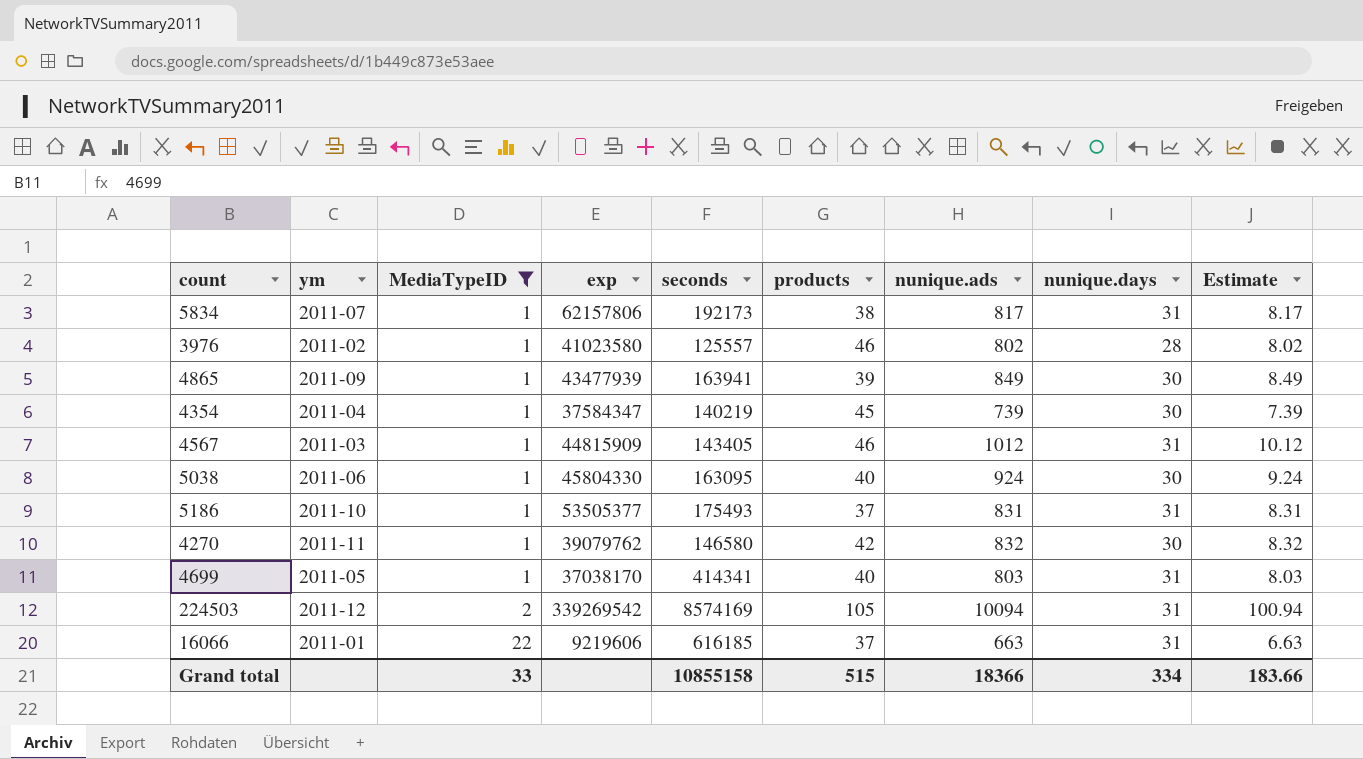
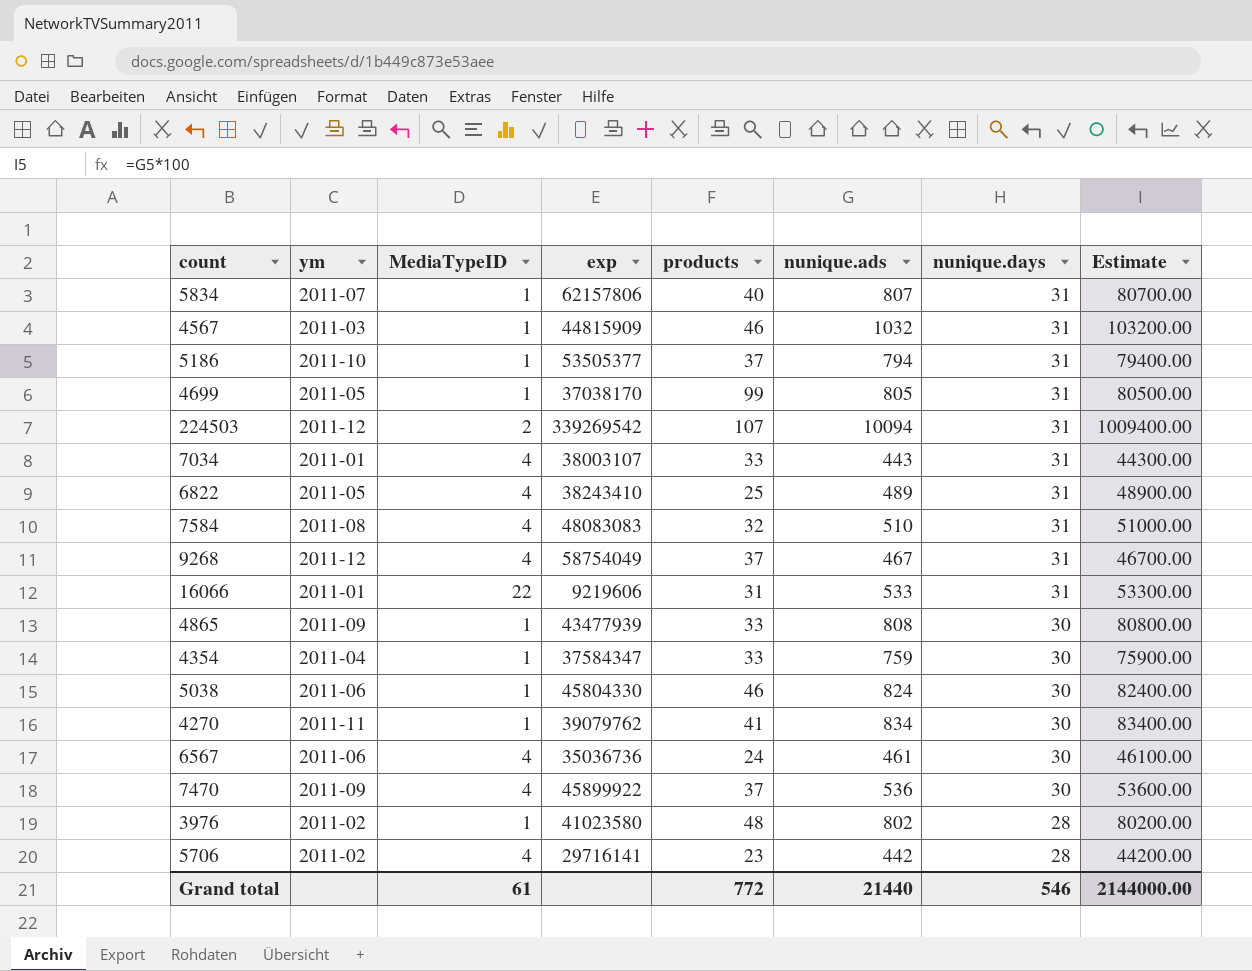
filter: MediaTypeID != 4 -> none
row order: MediaTypeID ascending -> nunique.days descending
column seconds | position: 5 -> none
column Estimate | formula: [nunique.ads] * 0.01 -> [nunique.ads] * 100
5834 | products: 38 -> 40
5834 | nunique.ads: 817 -> 807
4567 | nunique.ads: 1012 -> 1032
5186 | nunique.ads: 831 -> 794
4699 | products: 40 -> 99
4699 | nunique.ads: 803 -> 805
224503 | products: 105 -> 107
16066 | products: 37 -> 31
16066 | nunique.ads: 663 -> 533
4865 | products: 39 -> 33
4865 | nunique.ads: 849 -> 808
4354 | products: 45 -> 33
4354 | nunique.ads: 739 -> 759
5038 | products: 40 -> 46
5038 | nunique.ads: 924 -> 824
4270 | products: 42 -> 41
4270 | nunique.ads: 832 -> 834
3976 | products: 46 -> 48
Grand total | MediaTypeID: 33 -> 61
Grand total | products: 515 -> 772
Grand total | nunique.ads: 18366 -> 21440
Grand total | nunique.days: 334 -> 546
Grand total | Estimate: 183.66 -> 2144000.00

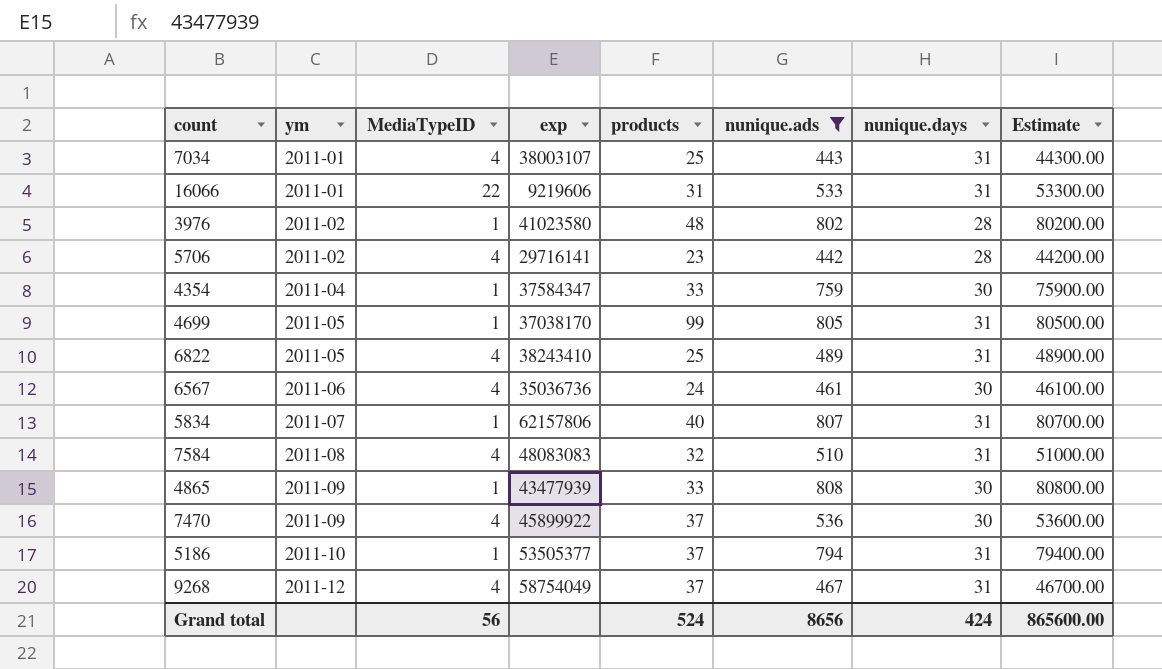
filter: none -> nunique.ads <= 808
row order: nunique.days descending -> ym ascending
7034 | products: 33 -> 25
Grand total | MediaTypeID: 61 -> 56
Grand total | products: 772 -> 524
Grand total | nunique.ads: 21440 -> 8656
Grand total | nunique.days: 546 -> 424
Grand total | Estimate: 2144000.00 -> 865600.00

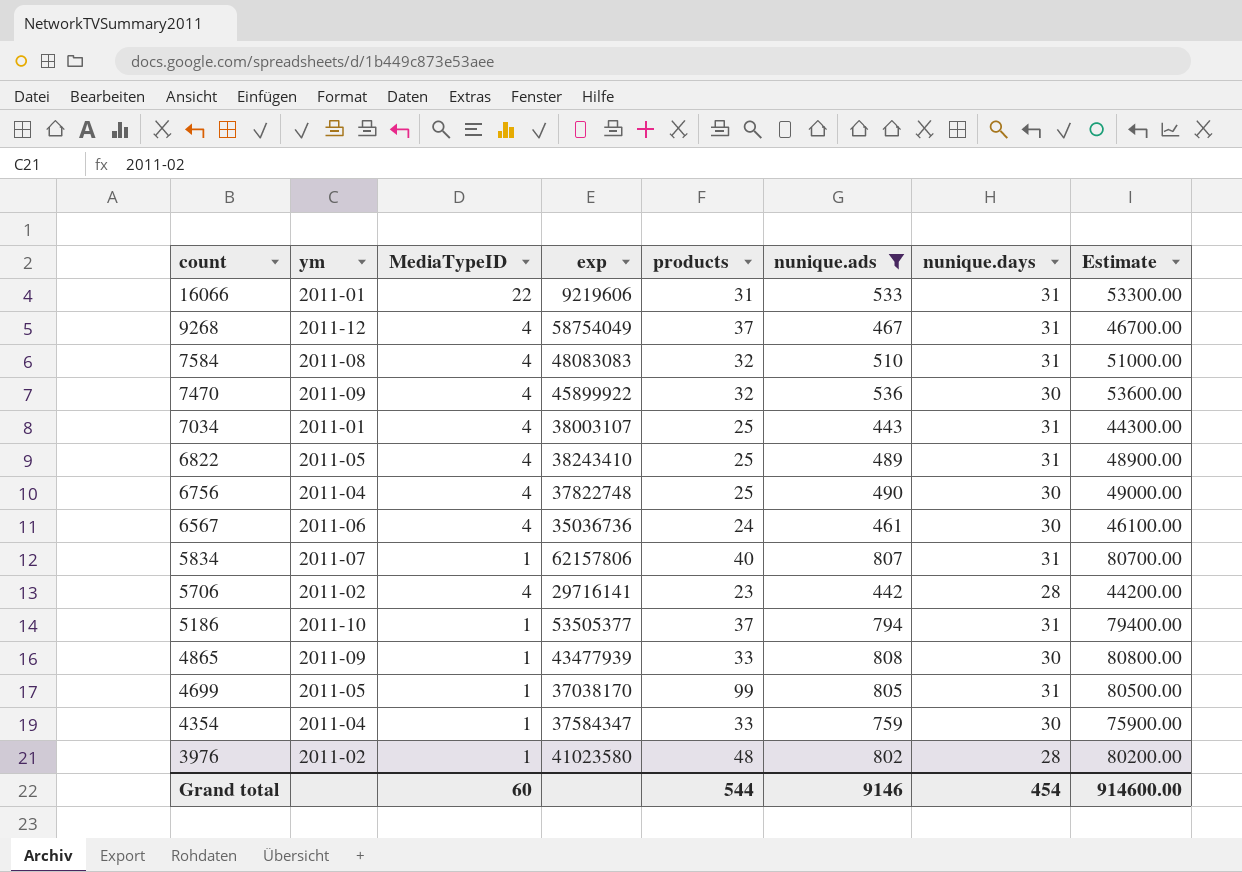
row order: ym ascending -> count descending
7470 | products: 37 -> 32
row 6756: none -> 2011-04 | 4 | 37822748 | 25 | 490 | 30 | 49000.00
Grand total | MediaTypeID: 56 -> 60
Grand total | products: 524 -> 544
Grand total | nunique.ads: 8656 -> 9146
Grand total | nunique.days: 424 -> 454
Grand total | Estimate: 865600.00 -> 914600.00

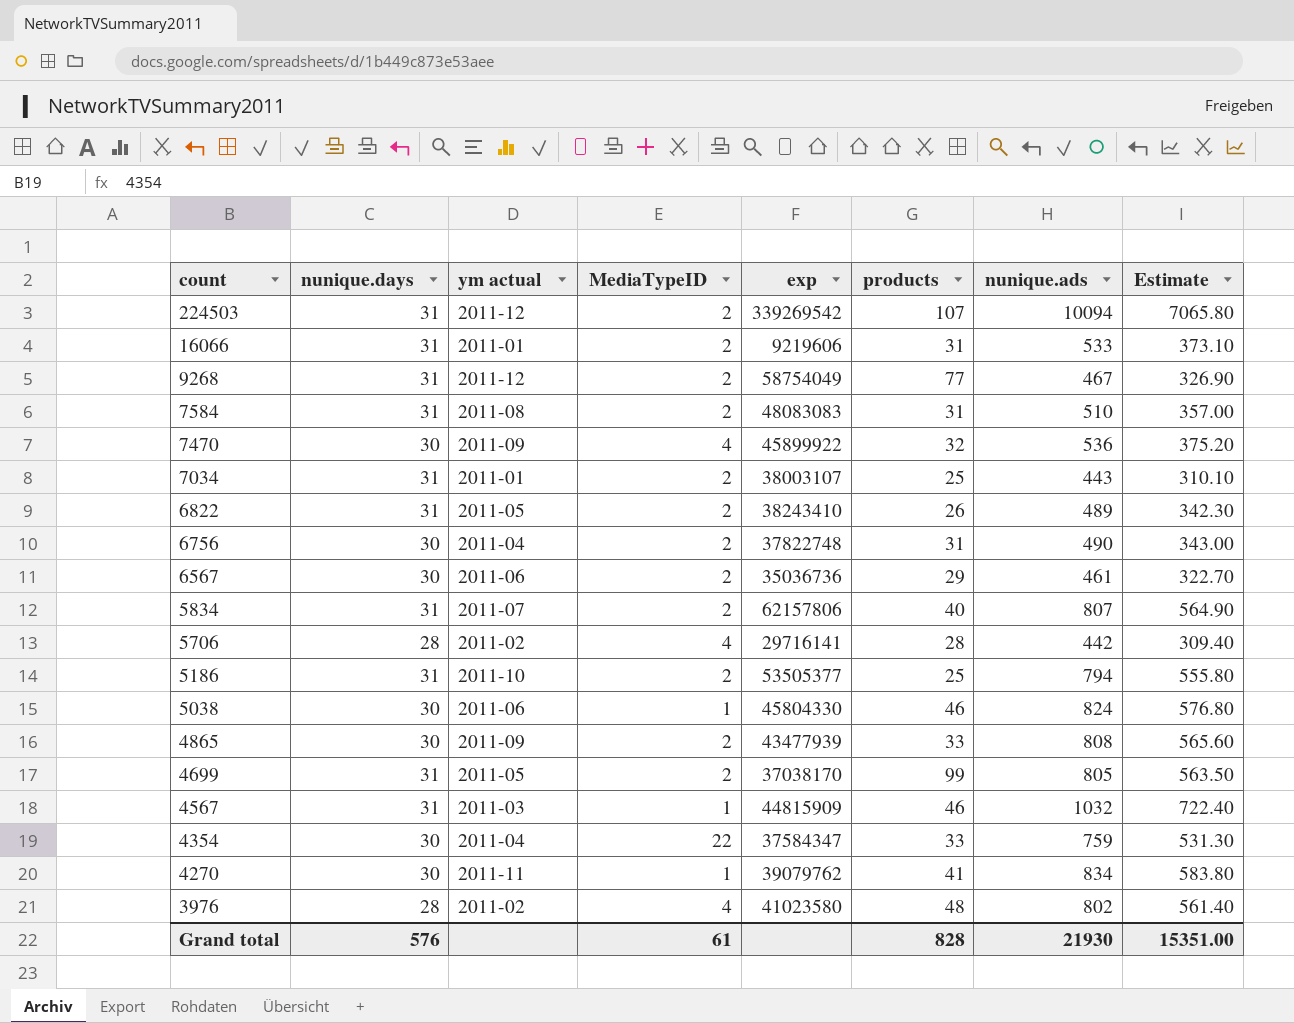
filter: nunique.ads <= 808 -> none
column nunique.days | position: 7 -> 2
column name: ym -> ym actual
column Estimate | formula: [nunique.ads] * 100 -> [nunique.ads] * 0.7
16066 | MediaTypeID: 22 -> 2
9268 | MediaTypeID: 4 -> 2
9268 | products: 37 -> 77
7584 | MediaTypeID: 4 -> 2
7584 | products: 32 -> 31
7034 | MediaTypeID: 4 -> 2
6822 | MediaTypeID: 4 -> 2
6822 | products: 25 -> 26
6756 | MediaTypeID: 4 -> 2
6756 | products: 25 -> 31
6567 | MediaTypeID: 4 -> 2
6567 | products: 24 -> 29
5834 | MediaTypeID: 1 -> 2
5706 | products: 23 -> 28
5186 | MediaTypeID: 1 -> 2
5186 | products: 37 -> 25
4865 | MediaTypeID: 1 -> 2
4699 | MediaTypeID: 1 -> 2
4354 | MediaTypeID: 1 -> 22
3976 | MediaTypeID: 1 -> 4
Grand total | nunique.days: 454 -> 576
Grand total | MediaTypeID: 60 -> 61
Grand total | products: 544 -> 828
Grand total | nunique.ads: 9146 -> 21930
Grand total | Estimate: 914600.00 -> 15351.00

